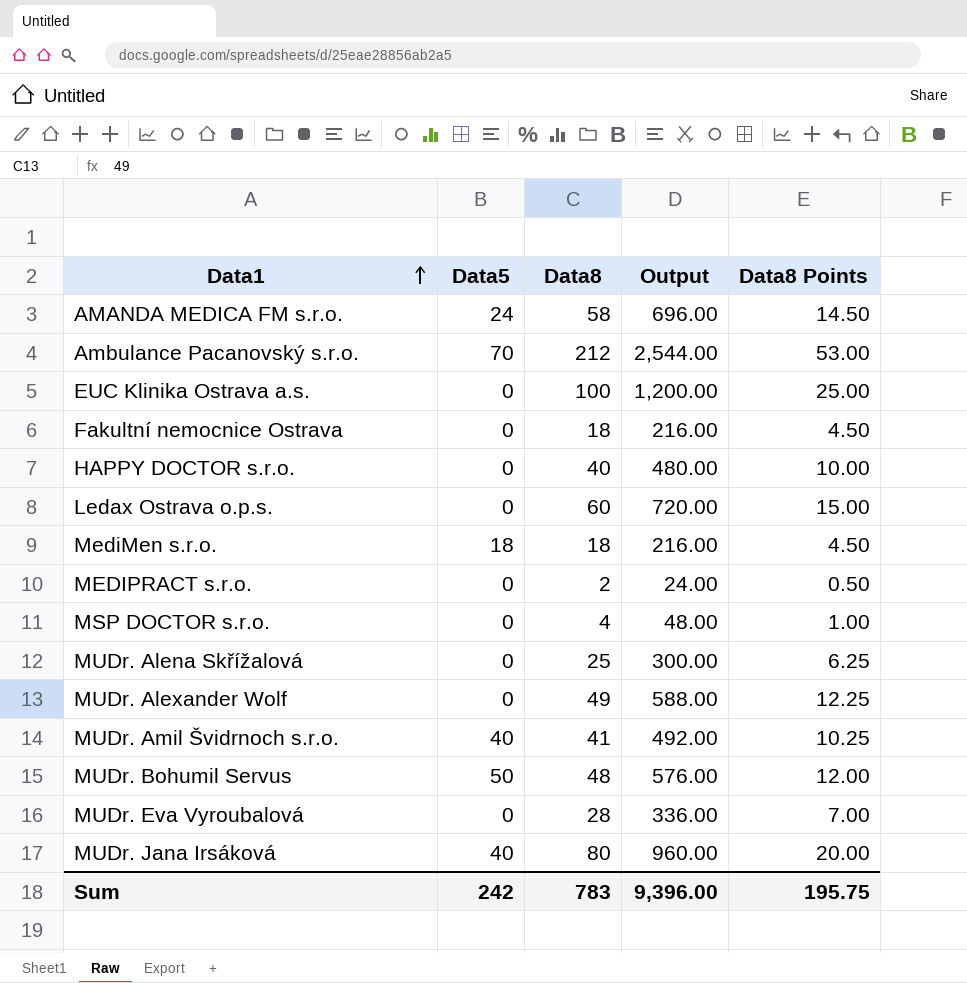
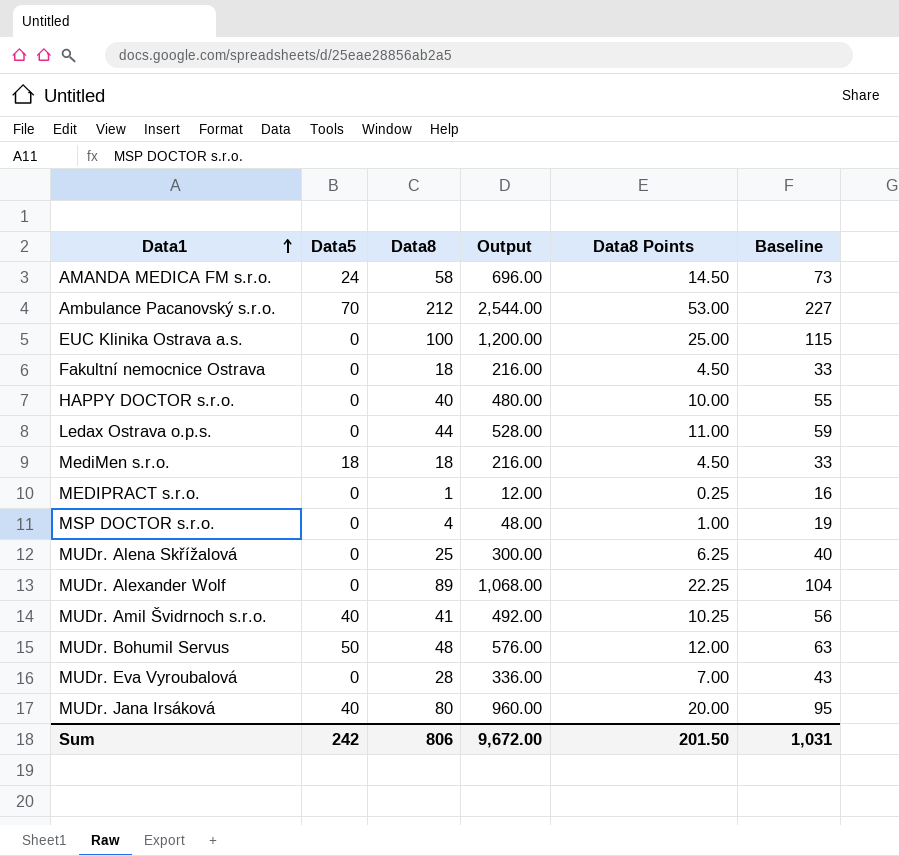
column Baseline | formula: none -> [Data8] + 15
Ledax Ostrava o.p.s. | Data8: 60 -> 44
Ledax Ostrava o.p.s. | Output: 720.00 -> 528.00
Ledax Ostrava o.p.s. | Data8 Points: 15.00 -> 11.00
MEDIPRACT s.r.o. | Data8: 2 -> 1
MEDIPRACT s.r.o. | Output: 24.00 -> 12.00
MEDIPRACT s.r.o. | Data8 Points: 0.50 -> 0.25
MUDr. Alexander Wolf | Data8: 49 -> 89
MUDr. Alexander Wolf | Output: 588.00 -> 1,068.00
MUDr. Alexander Wolf | Data8 Points: 12.25 -> 22.25
Sum | Data8: 783 -> 806
Sum | Output: 9,396.00 -> 9,672.00
Sum | Data8 Points: 195.75 -> 201.50

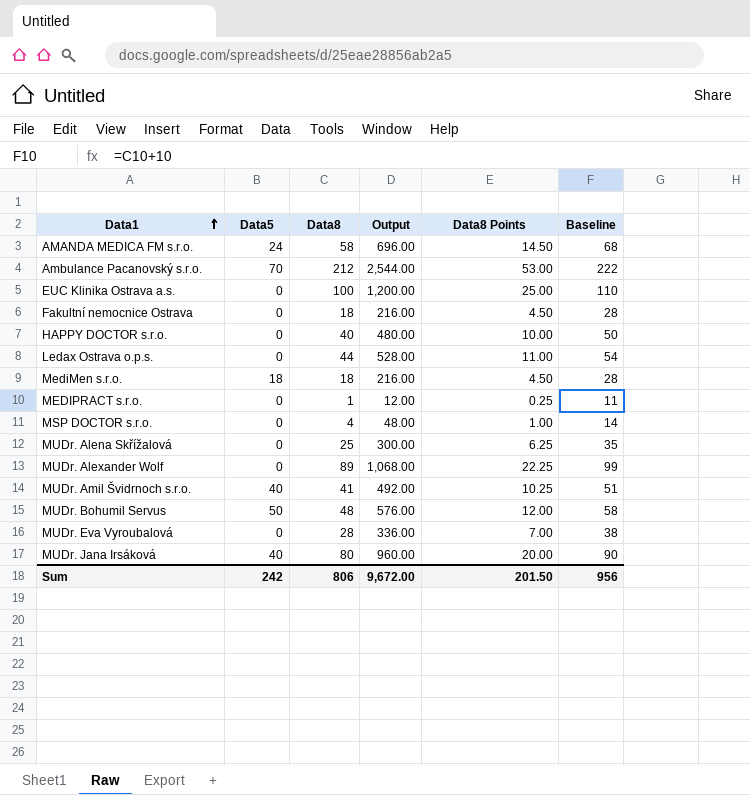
column Baseline | formula: [Data8] + 15 -> [Data8] + 10
Sum | Baseline: 1,031 -> 956

